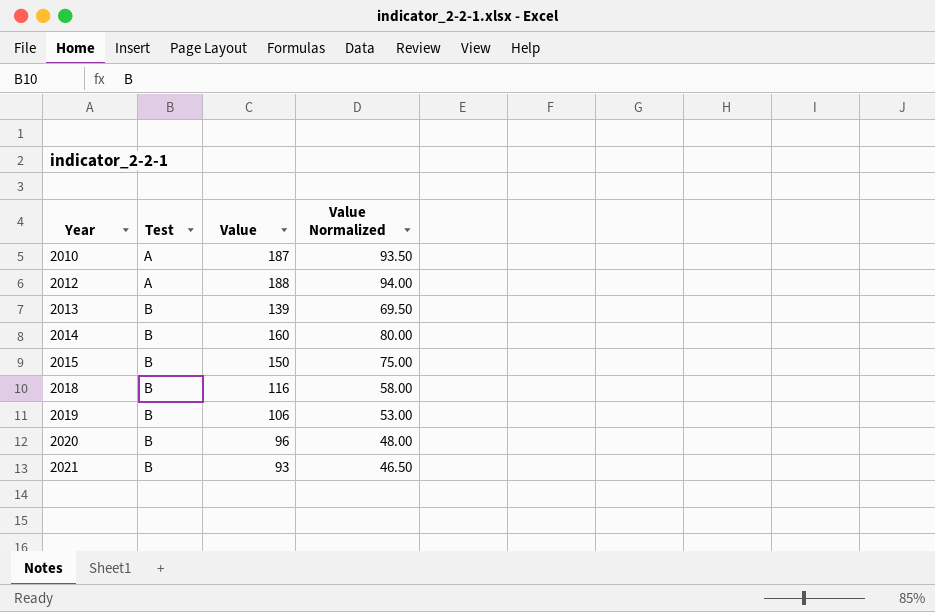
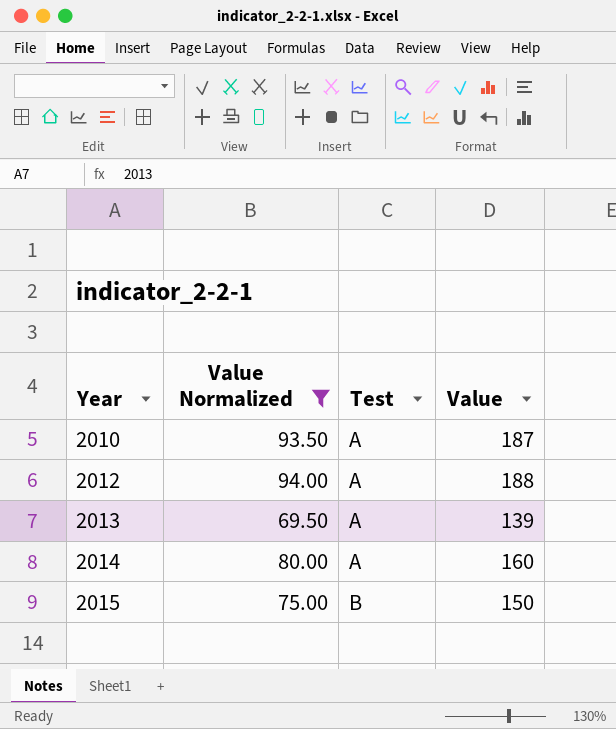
filter: none -> Value Normalized >= 69.50
column Value Normalized | position: 4 -> 2
2013 | Test: B -> A
2014 | Test: B -> A

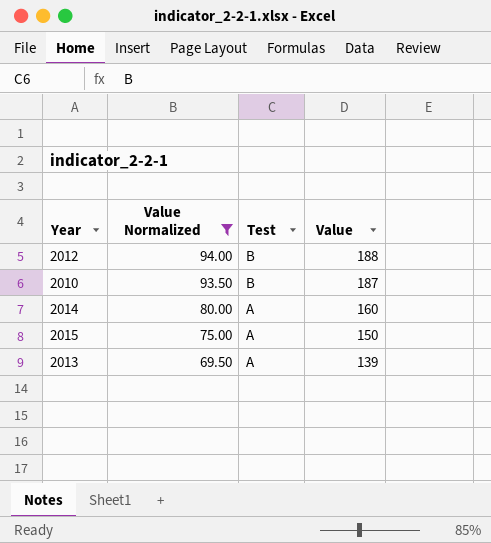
row order: Year ascending -> Value Normalized descending
2012 | Test: A -> B
2010 | Test: A -> B
2015 | Test: B -> A

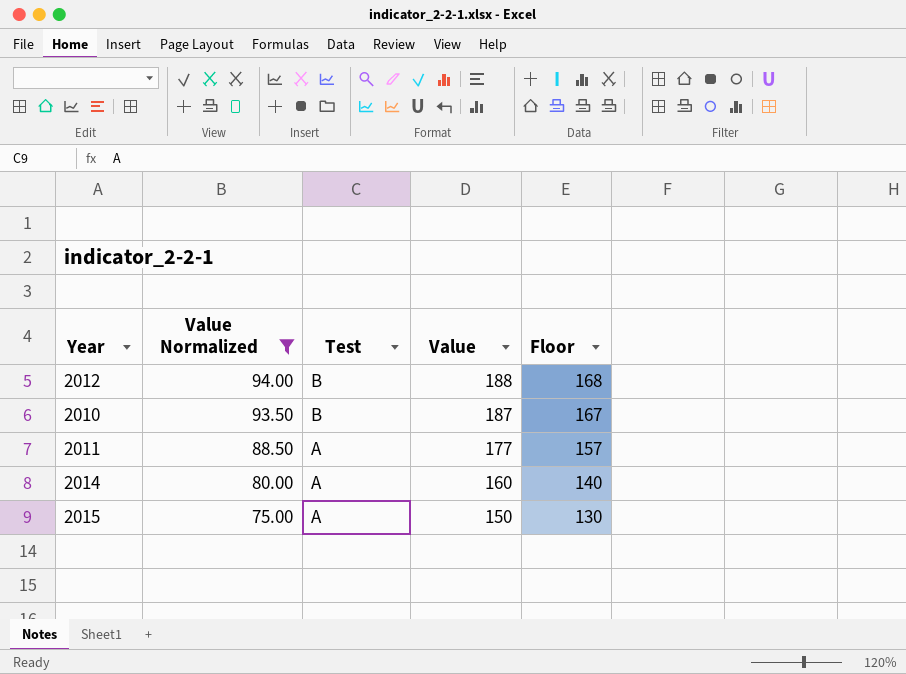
column Floor | formula: none -> [Value] - 20
row 2013: 69.50 | A | 139 -> none
row 2011: none -> 88.50 | A | 177 | 157

